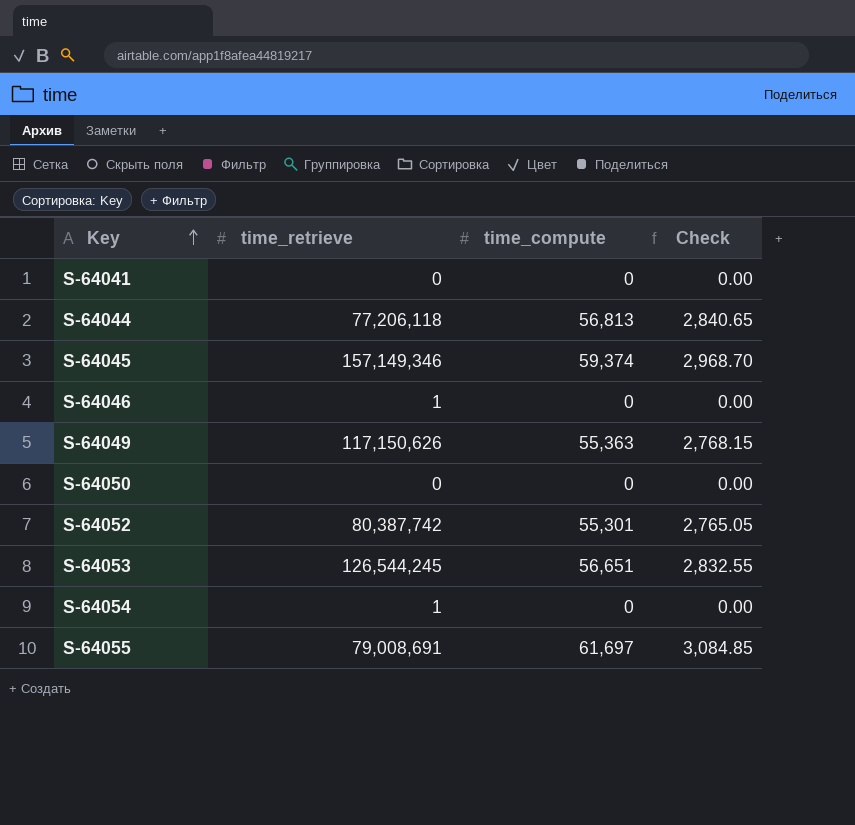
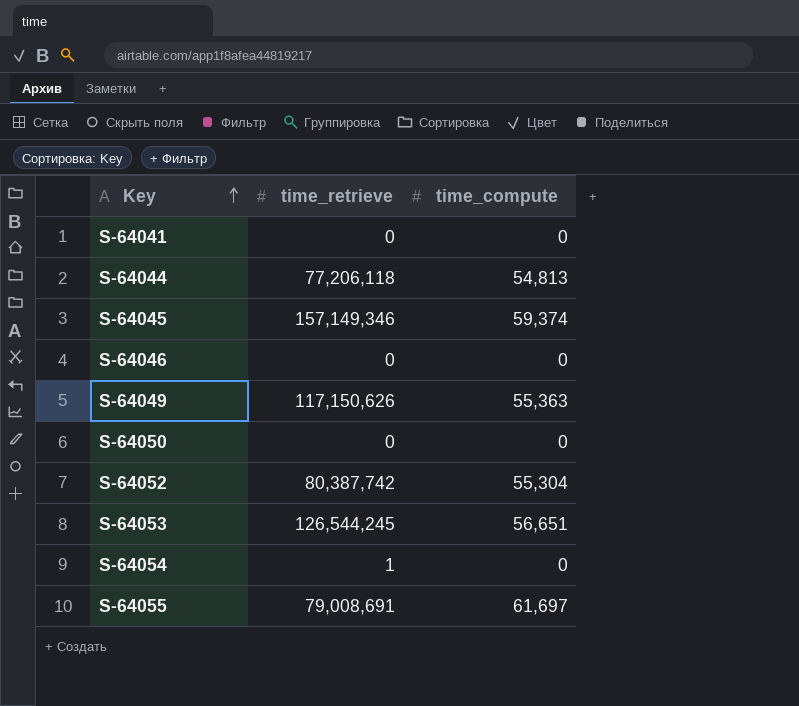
column Check | formula: [time_compute] * 0.05 -> none
S-64044 | time_compute: 56,813 -> 54,813
S-64046 | time_retrieve: 1 -> 0
S-64052 | time_compute: 55,301 -> 55,304

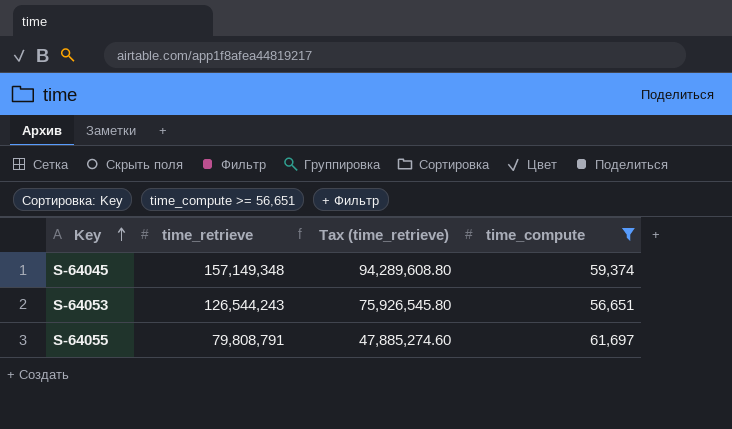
filter: none -> time_compute >= 56,651
column Tax (time_retrieve) | formula: none -> [time_retrieve] * 0.6
S-64045 | time_retrieve: 157,149,346 -> 157,149,348
S-64053 | time_retrieve: 126,544,245 -> 126,544,243
S-64055 | time_retrieve: 79,008,691 -> 79,808,791

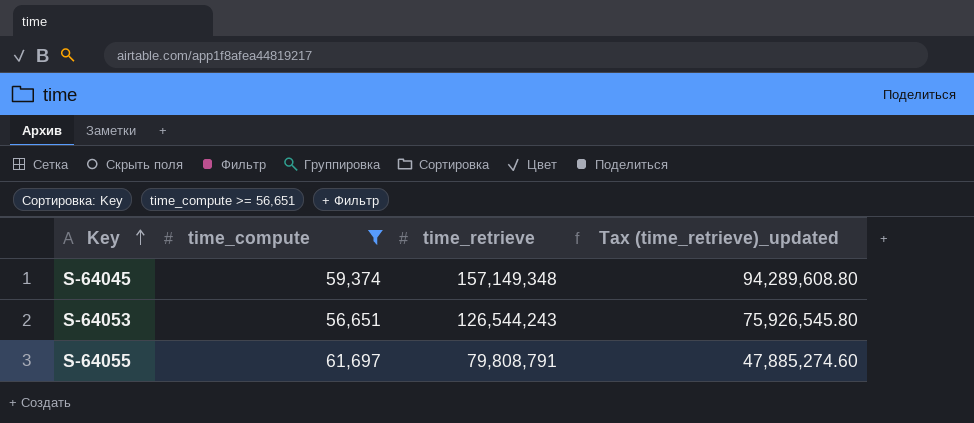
column time_compute | position: 4 -> 2
column name: Tax (time_retrieve) -> Tax (time_retrieve)_updated

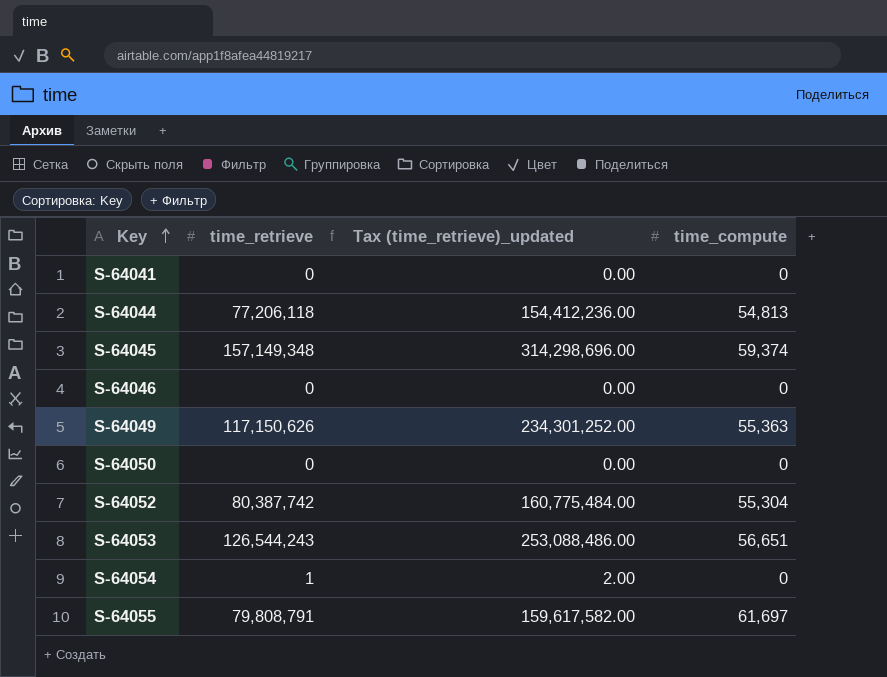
filter: time_compute >= 56,651 -> none
column Tax (time_retrieve)_updated | formula: [time_retrieve] * 0.6 -> [time_retrieve] * 2
column time_compute | position: 2 -> 4

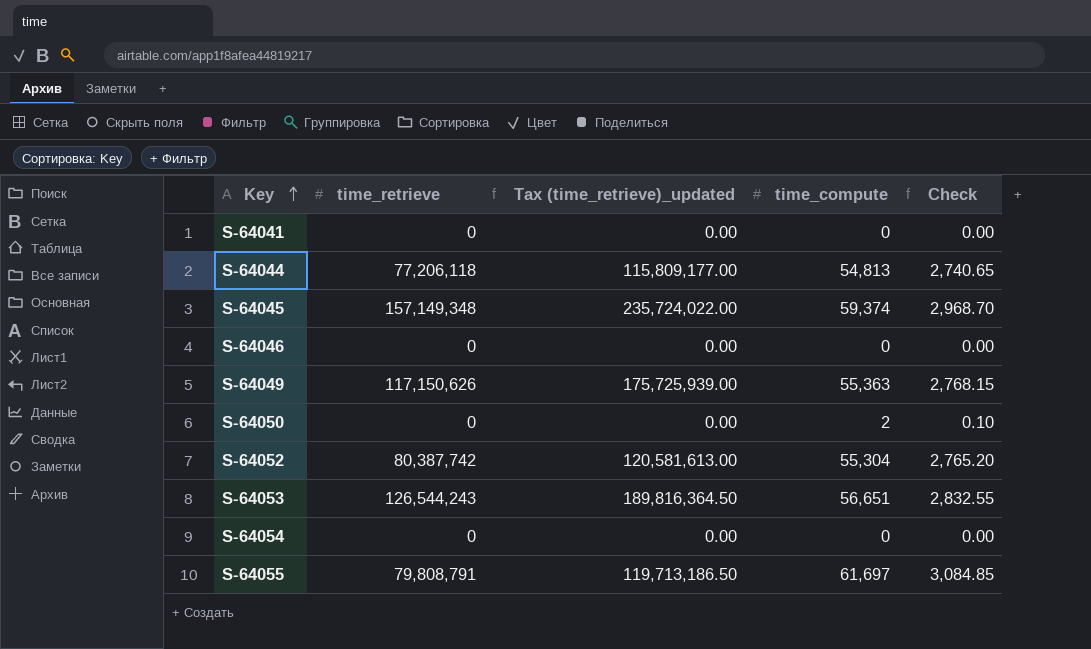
column Tax (time_retrieve)_updated | formula: [time_retrieve] * 2 -> [time_retrieve] * 1.5
column Check | formula: none -> [time_compute] * 0.05
S-64050 | time_compute: 0 -> 2
S-64054 | time_retrieve: 1 -> 0

